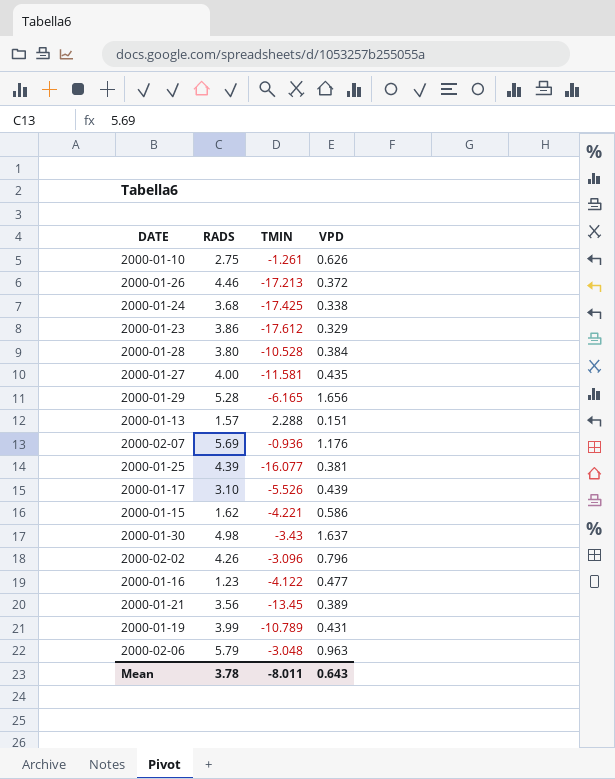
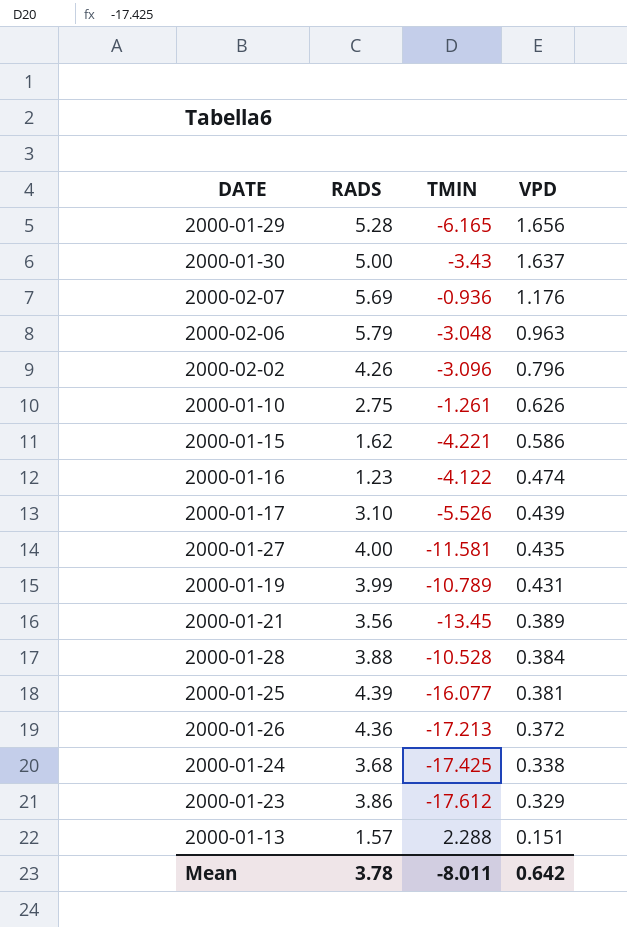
row order: none -> VPD descending
2000-01-30 | RADS: 4.98 -> 5.00
2000-01-16 | VPD: 0.477 -> 0.474
2000-01-28 | RADS: 3.80 -> 3.88
2000-01-26 | RADS: 4.46 -> 4.36
Mean | VPD: 0.643 -> 0.642

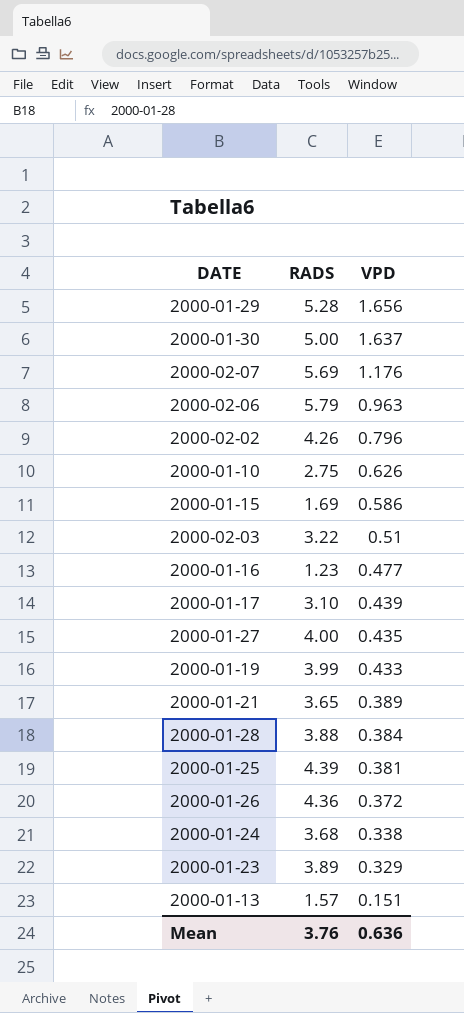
column TMIN | position: 3 -> none
2000-01-15 | RADS: 1.62 -> 1.69
row 2000-02-03: none -> 3.22 | 0.51
2000-01-16 | VPD: 0.474 -> 0.477
2000-01-19 | VPD: 0.431 -> 0.433
2000-01-21 | RADS: 3.56 -> 3.65
2000-01-23 | RADS: 3.86 -> 3.89
Mean | RADS: 3.78 -> 3.76
Mean | VPD: 0.642 -> 0.636

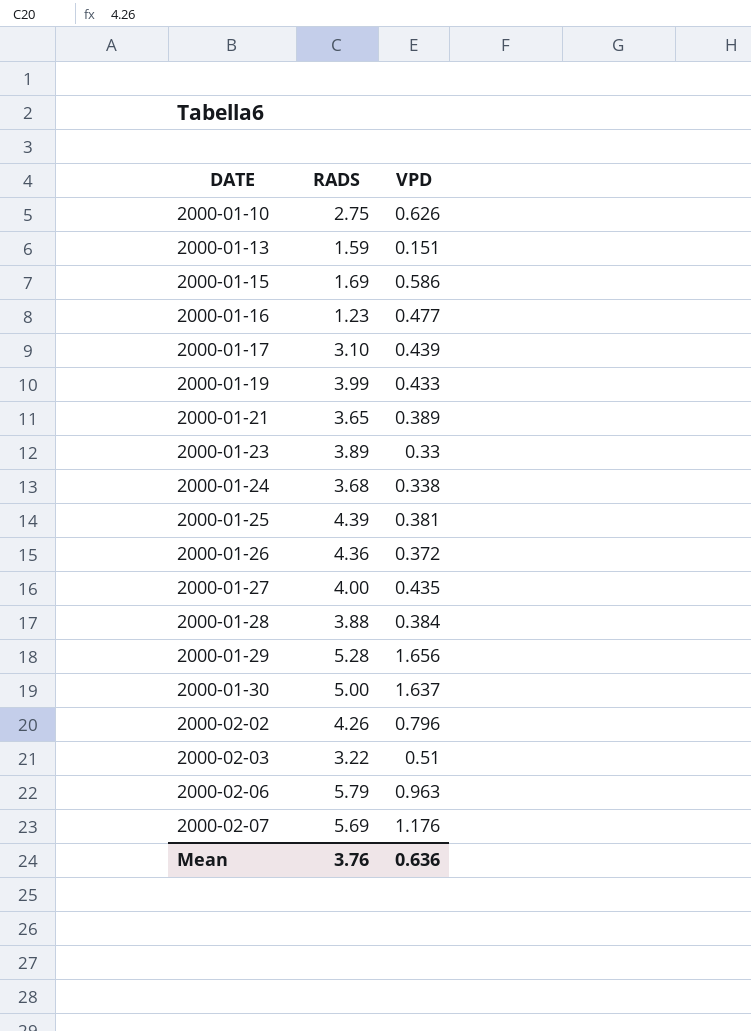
row order: VPD descending -> DATE ascending
2000-01-13 | RADS: 1.57 -> 1.59
2000-01-23 | VPD: 0.329 -> 0.33

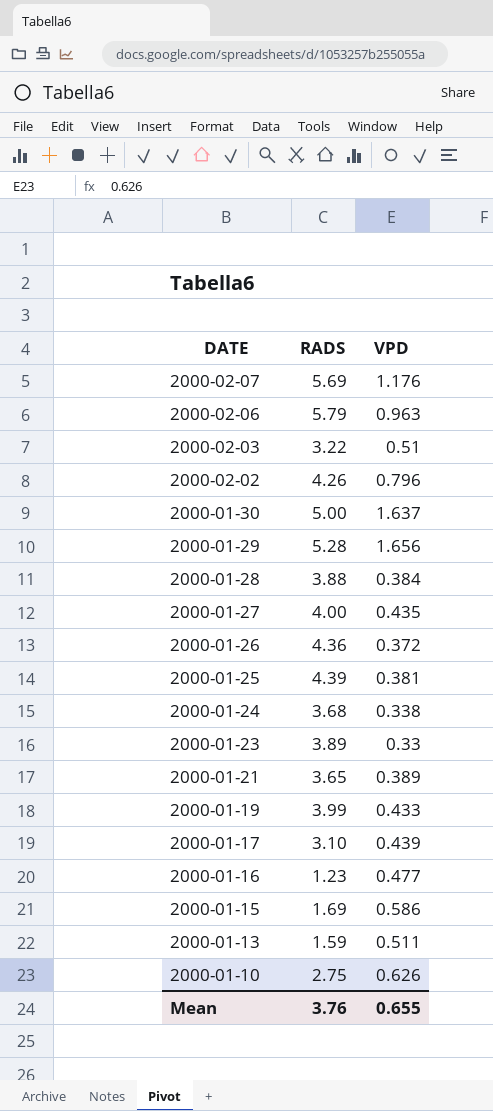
row order: DATE ascending -> DATE descending
2000-01-13 | VPD: 0.151 -> 0.511
Mean | VPD: 0.636 -> 0.655

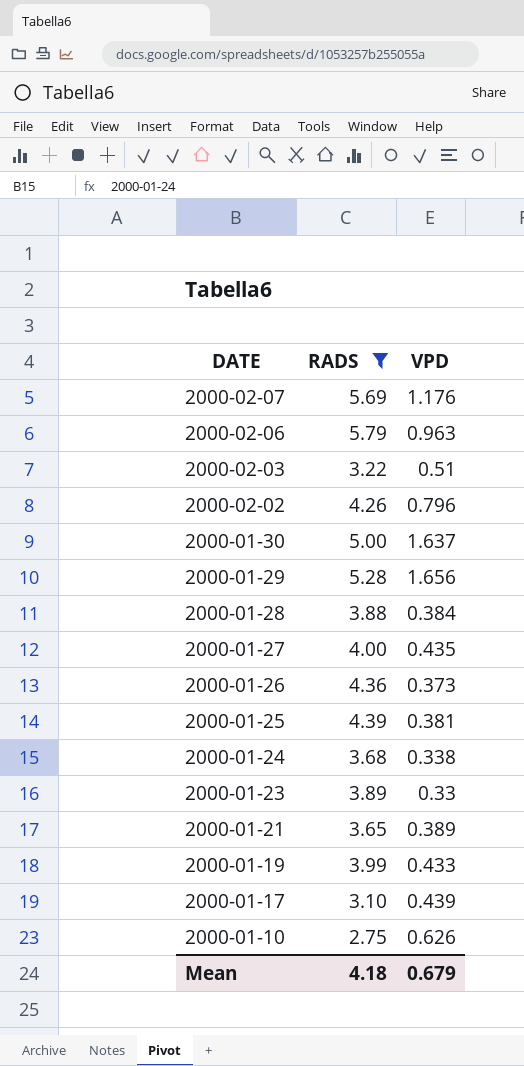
filter: none -> RADS >= 2.75
2000-01-26 | VPD: 0.372 -> 0.373
Mean | RADS: 3.76 -> 4.18
Mean | VPD: 0.655 -> 0.679

